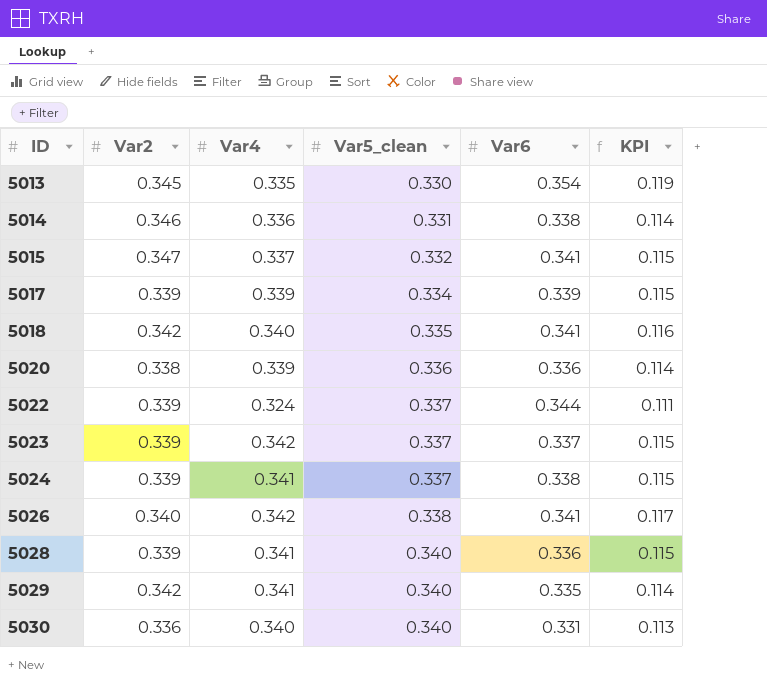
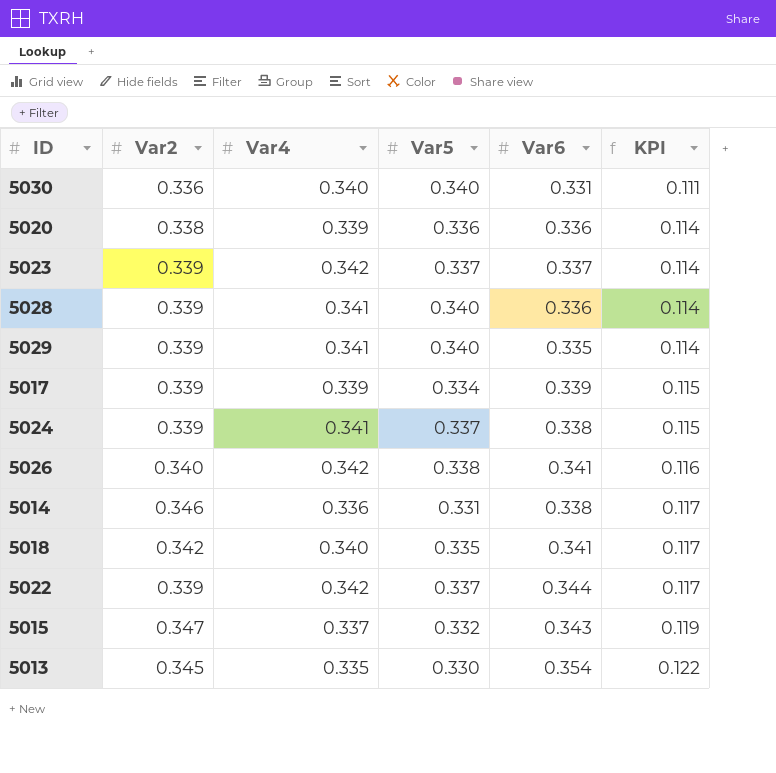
row order: ID ascending -> KPI ascending
column name: Var5_clean -> Var5
column KPI | formula: [Var4] * [Var6] -> [Var2] * [Var6]
5029 | Var2: 0.342 -> 0.339
5022 | Var4: 0.324 -> 0.342
5015 | Var6: 0.341 -> 0.343

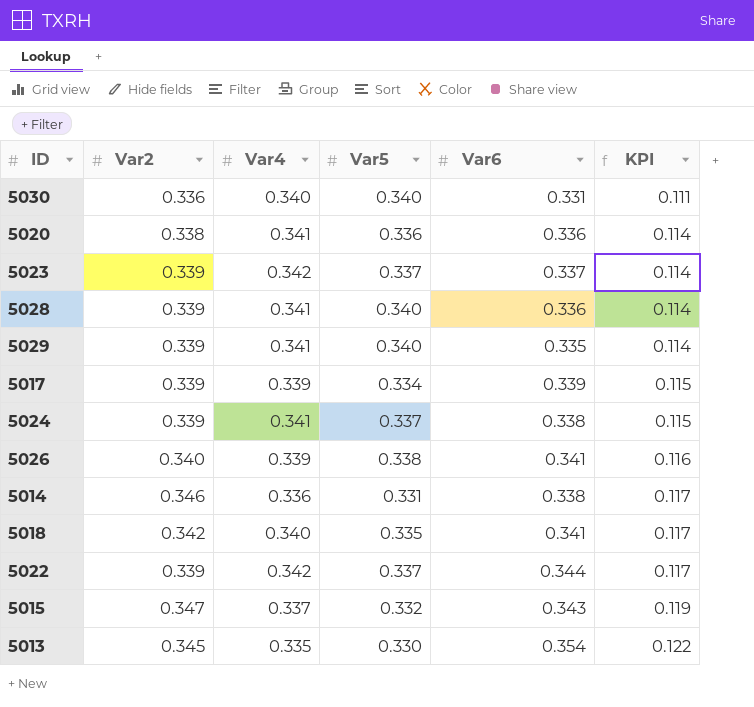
5020 | Var4: 0.339 -> 0.341
5026 | Var4: 0.342 -> 0.339

